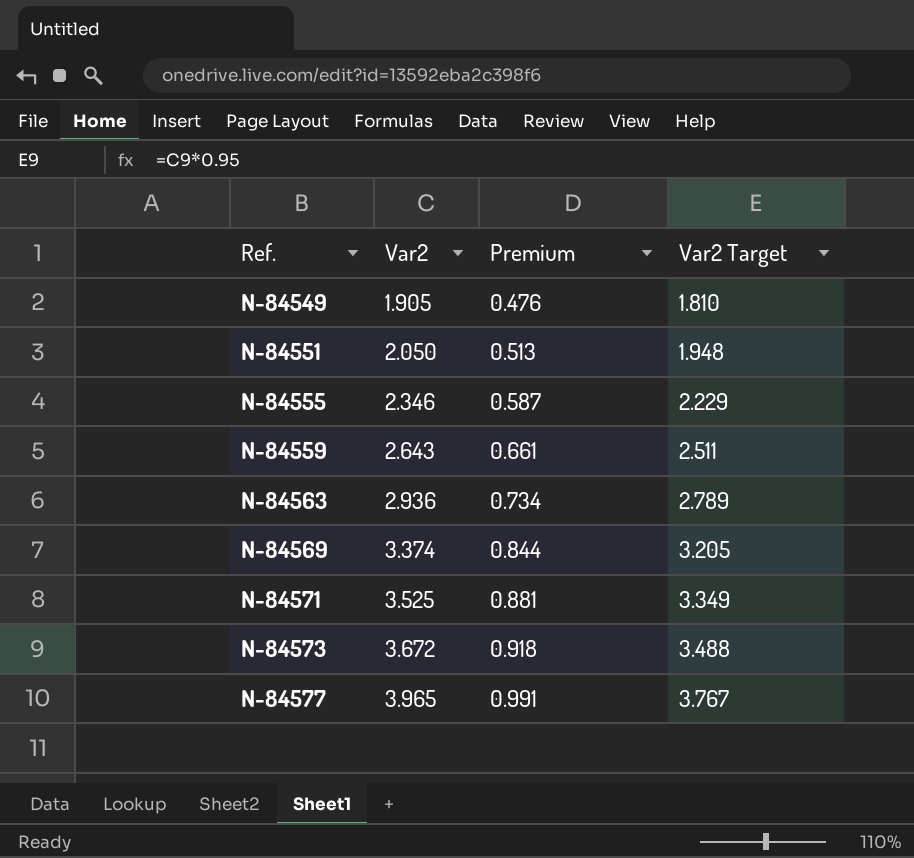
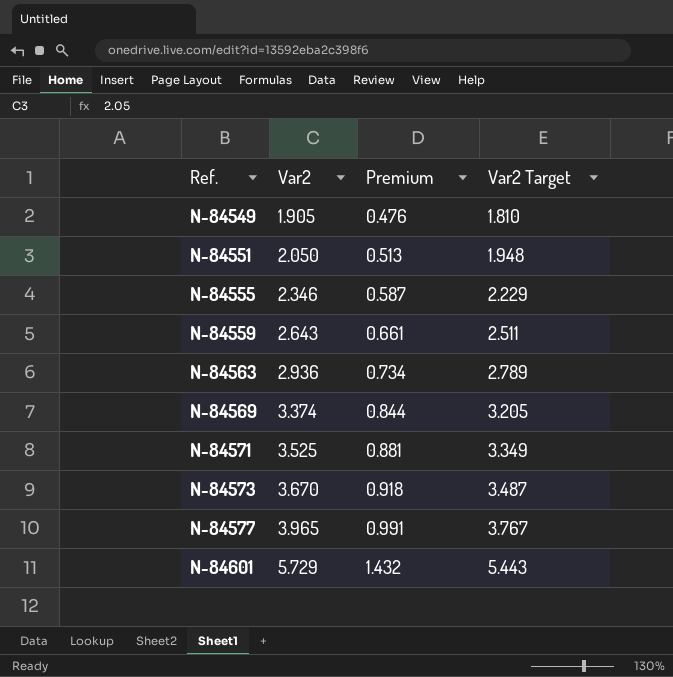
N-84573 | Var2: 3.672 -> 3.670
N-84573 | Var2 Target: 3.488 -> 3.487
row N-84601: none -> 5.729 | 1.432 | 5.443

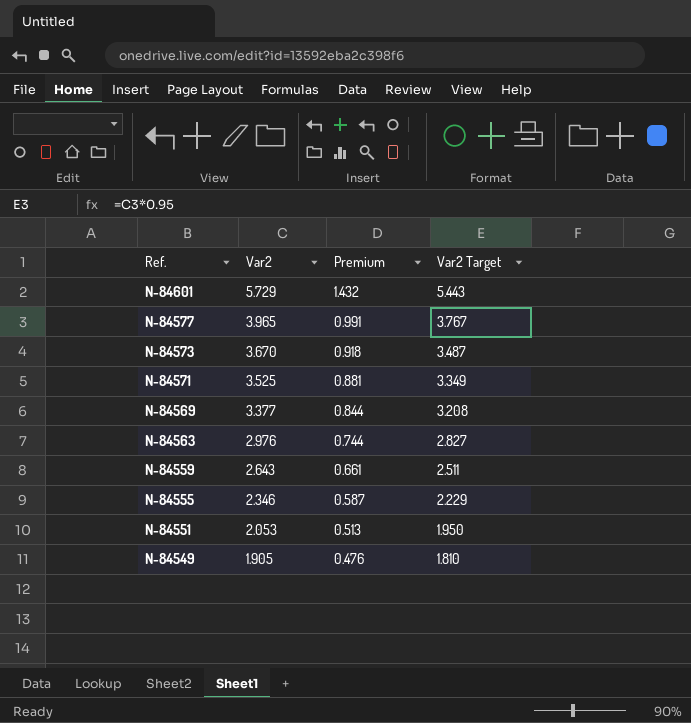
row order: Ref. ascending -> Ref. descending
N-84569 | Var2: 3.374 -> 3.377
N-84569 | Var2 Target: 3.205 -> 3.208
N-84563 | Var2: 2.936 -> 2.976
N-84563 | Premium: 0.734 -> 0.744
N-84563 | Var2 Target: 2.789 -> 2.827
N-84551 | Var2: 2.050 -> 2.053
N-84551 | Var2 Target: 1.948 -> 1.950

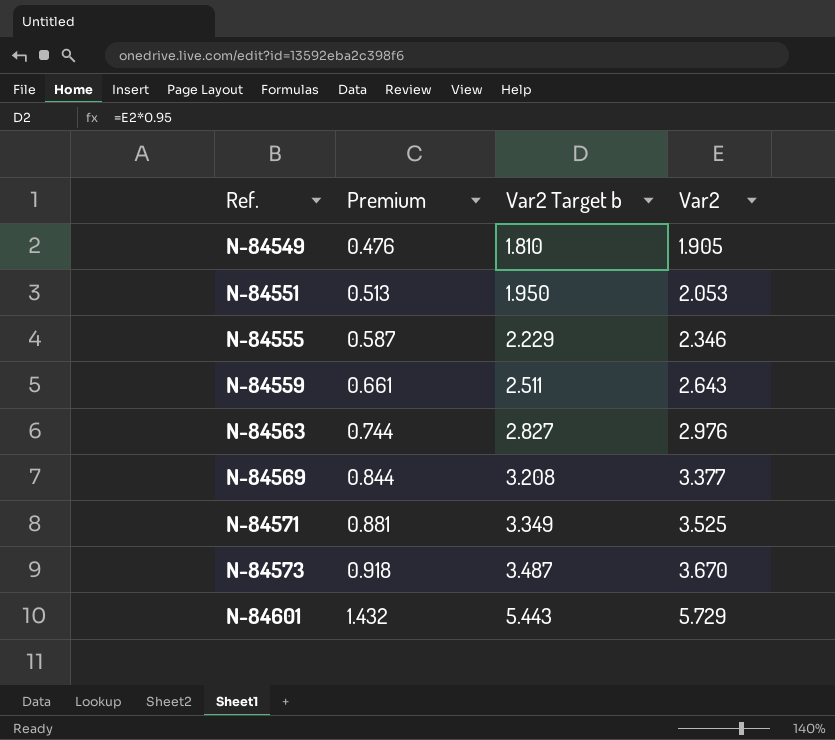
row order: Ref. descending -> Ref. ascending
column name: Var2 Target -> Var2 Target b
column Var2 | position: 2 -> 4
row N-84577: 3.965 | 0.991 | 3.767 -> none

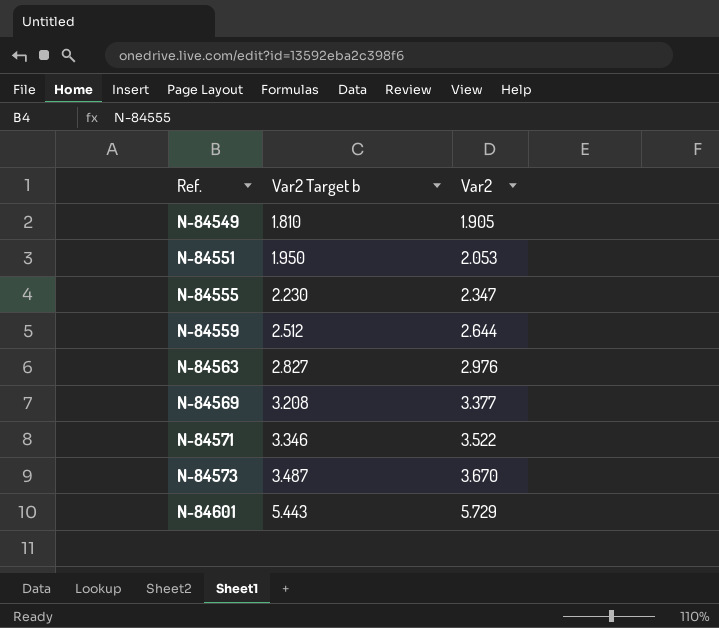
column Premium | formula: [Var2] * 0.25 -> none
N-84555 | Var2 Target b: 2.229 -> 2.230
N-84555 | Var2: 2.346 -> 2.347
N-84559 | Var2 Target b: 2.511 -> 2.512
N-84559 | Var2: 2.643 -> 2.644
N-84571 | Var2 Target b: 3.349 -> 3.346
N-84571 | Var2: 3.525 -> 3.522

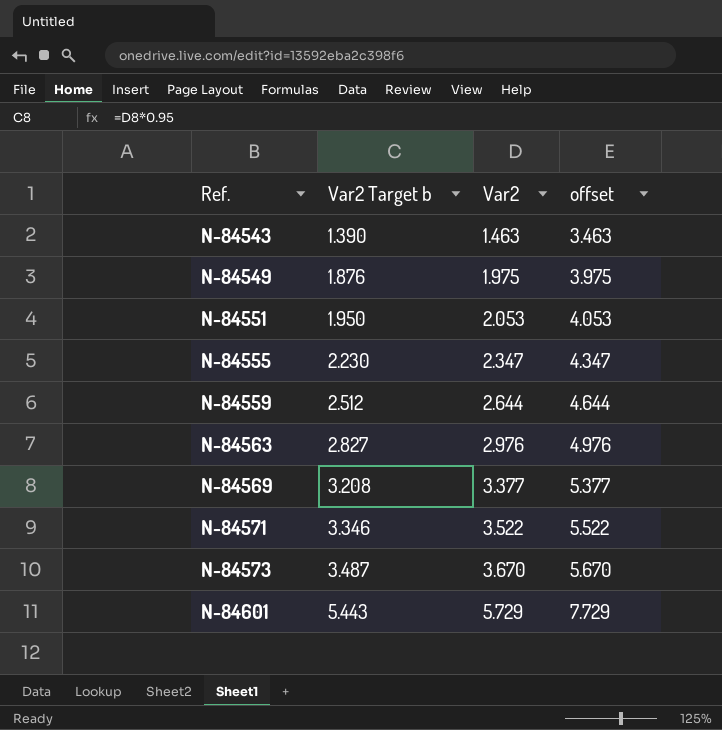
column offset | formula: none -> [Var2] + 2
row N-84543: none -> 1.390 | 1.463 | 3.463
N-84549 | Var2 Target b: 1.810 -> 1.876
N-84549 | Var2: 1.905 -> 1.975

